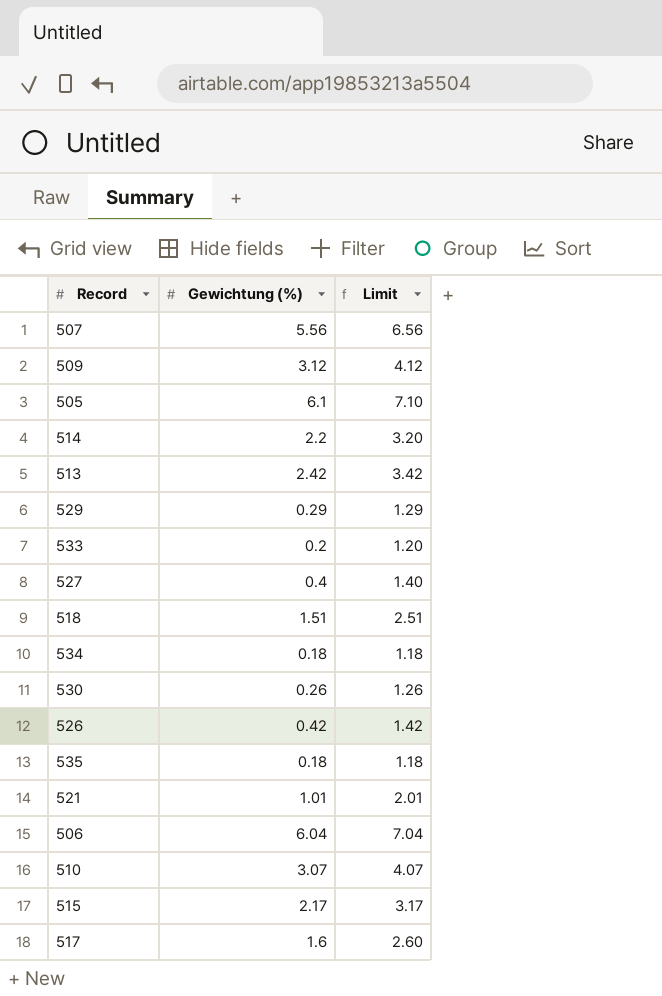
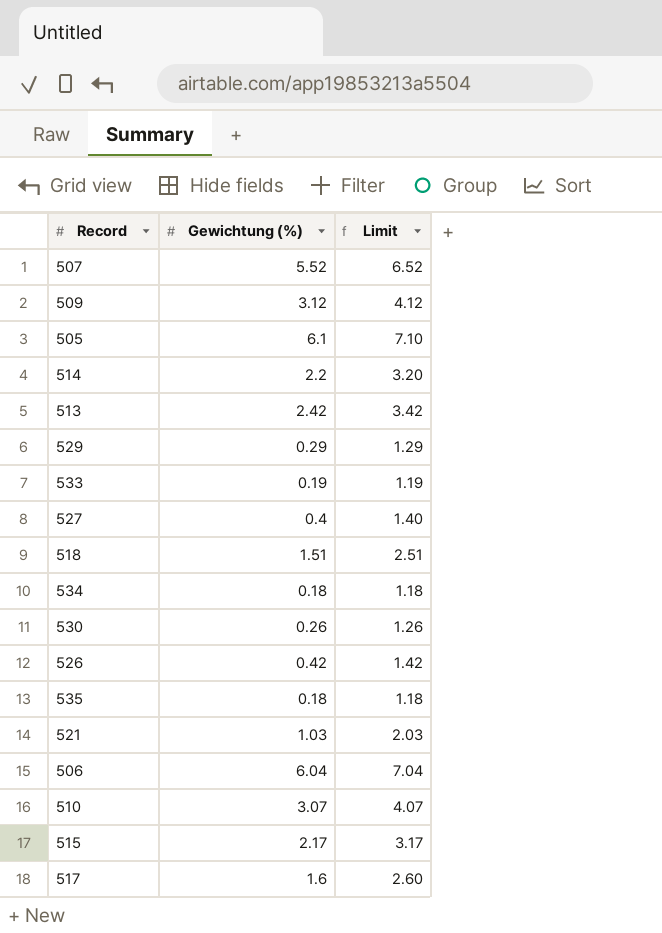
507 | Gewichtung (%): 5.56 -> 5.52
507 | Limit: 6.56 -> 6.52
533 | Gewichtung (%): 0.2 -> 0.19
533 | Limit: 1.20 -> 1.19
521 | Gewichtung (%): 1.01 -> 1.03
521 | Limit: 2.01 -> 2.03

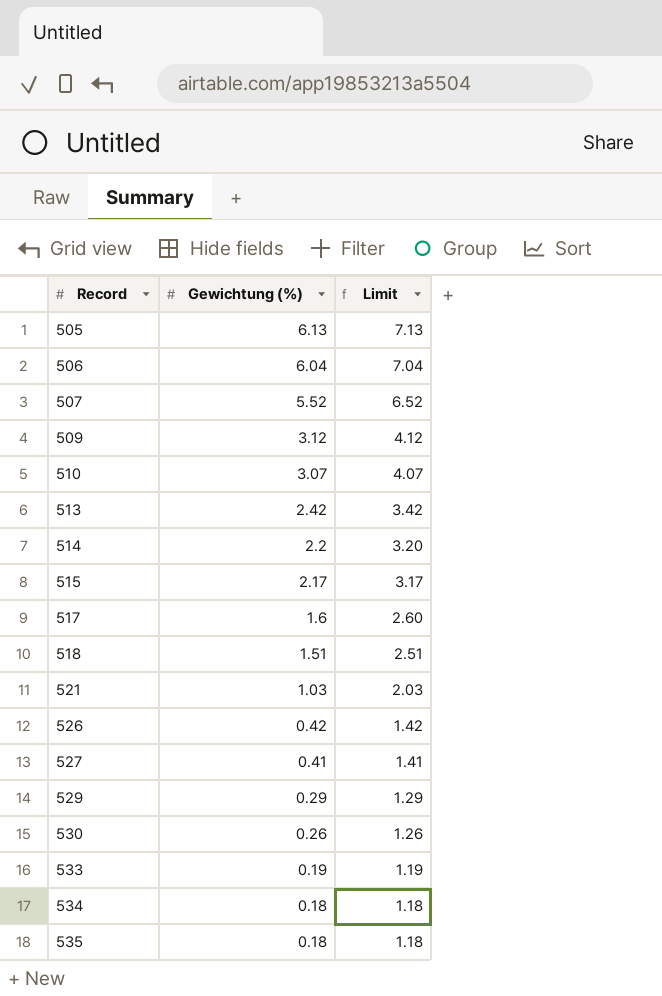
row order: none -> Record ascending
505 | Gewichtung (%): 6.1 -> 6.13
505 | Limit: 7.10 -> 7.13
527 | Gewichtung (%): 0.4 -> 0.41
527 | Limit: 1.40 -> 1.41

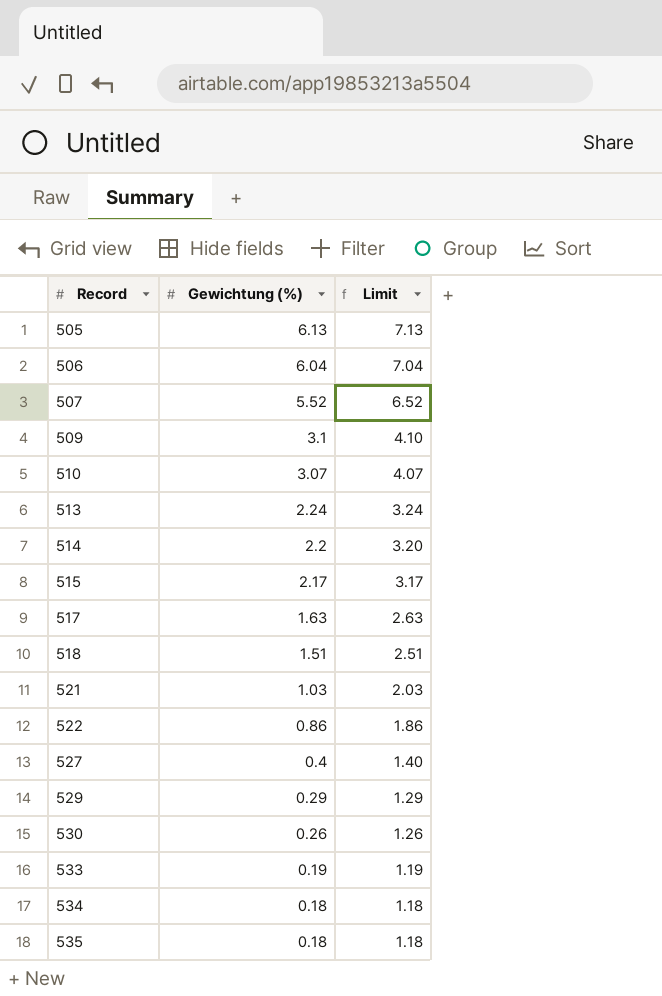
row 526: 0.42 | 1.42 -> none
509 | Gewichtung (%): 3.12 -> 3.1
509 | Limit: 4.12 -> 4.10
513 | Gewichtung (%): 2.42 -> 2.24
513 | Limit: 3.42 -> 3.24
517 | Gewichtung (%): 1.6 -> 1.63
517 | Limit: 2.60 -> 2.63
row 522: none -> 0.86 | 1.86
527 | Gewichtung (%): 0.41 -> 0.4
527 | Limit: 1.41 -> 1.40

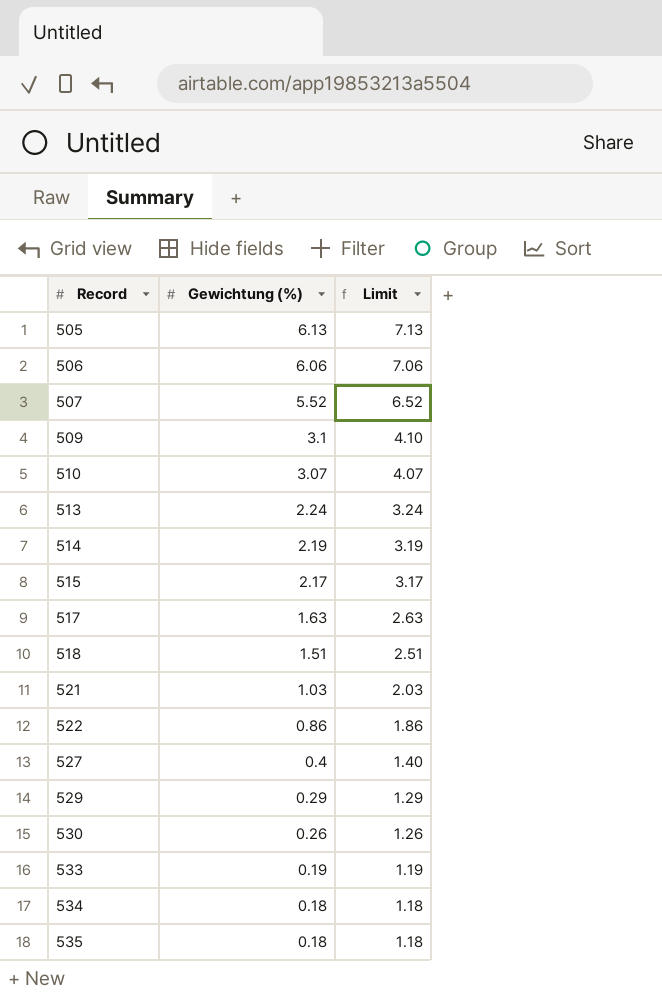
506 | Gewichtung (%): 6.04 -> 6.06
506 | Limit: 7.04 -> 7.06
514 | Gewichtung (%): 2.2 -> 2.19
514 | Limit: 3.20 -> 3.19

